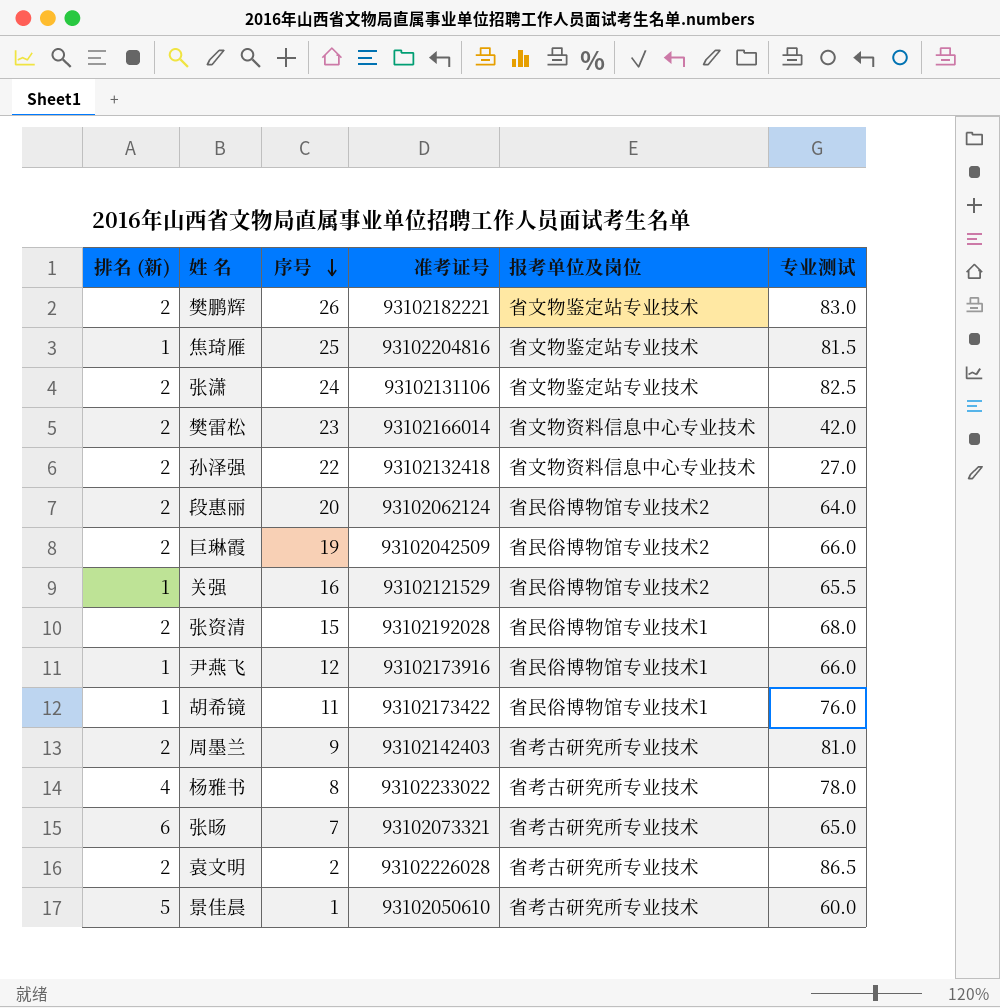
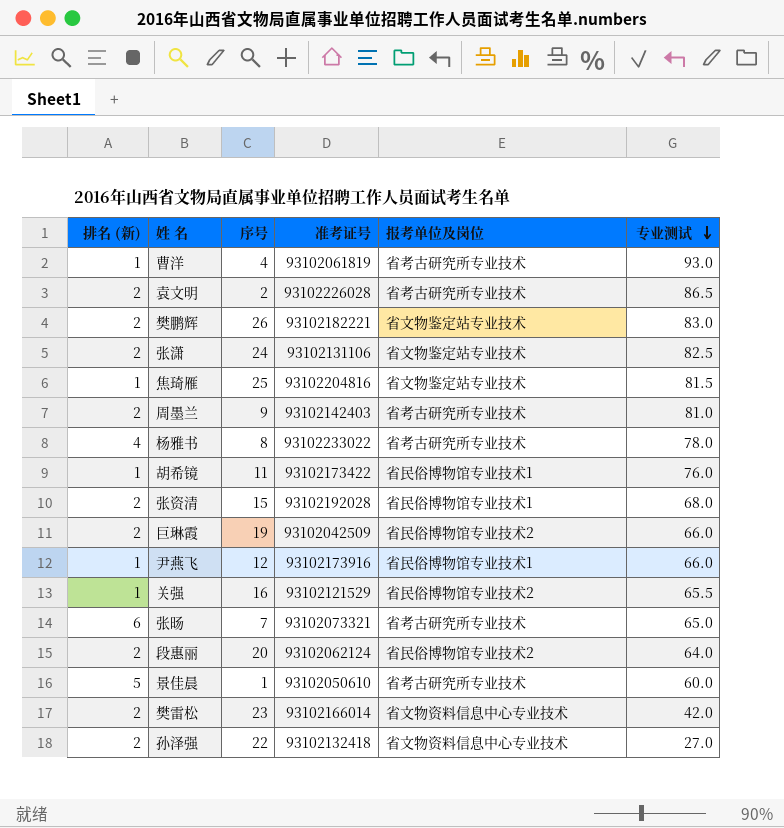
row order: 序号 descending -> 专业测试 descending
row 曹洋: none -> 1 | 4 | 93102061819 | 省考古研究所专业技术 | 93.0

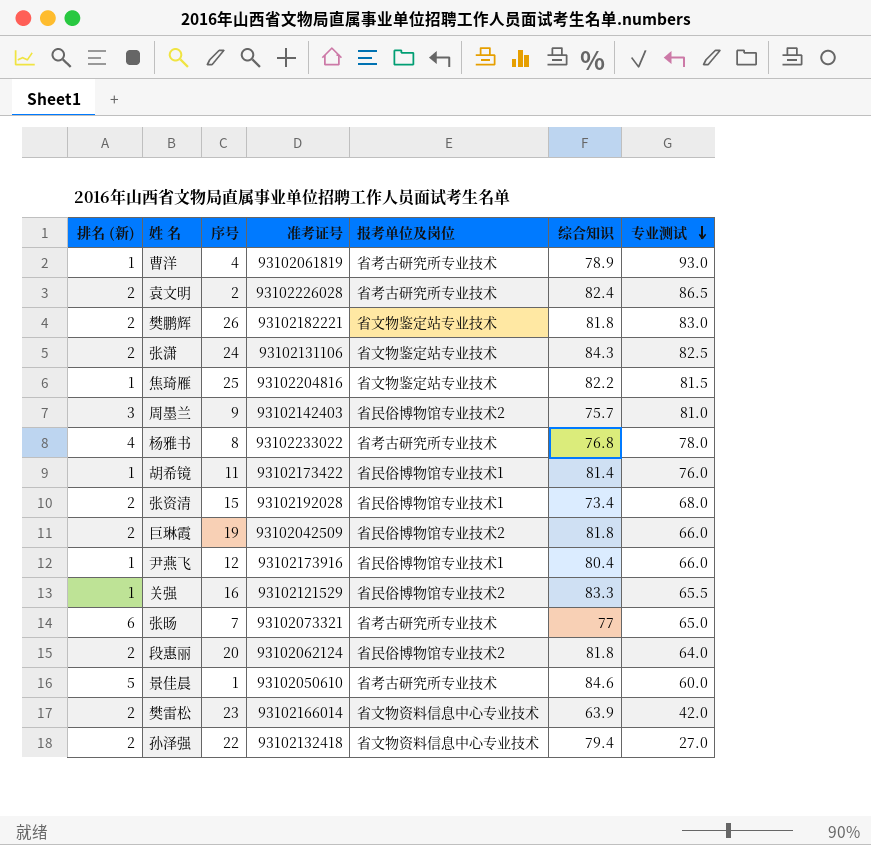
column 综合知识 | position: none -> 6
周墨兰 | 排名 (新): 2 -> 3
周墨兰 | 报考单位及岗位: 省考古研究所专业技术 -> 省民俗博物馆专业技术2

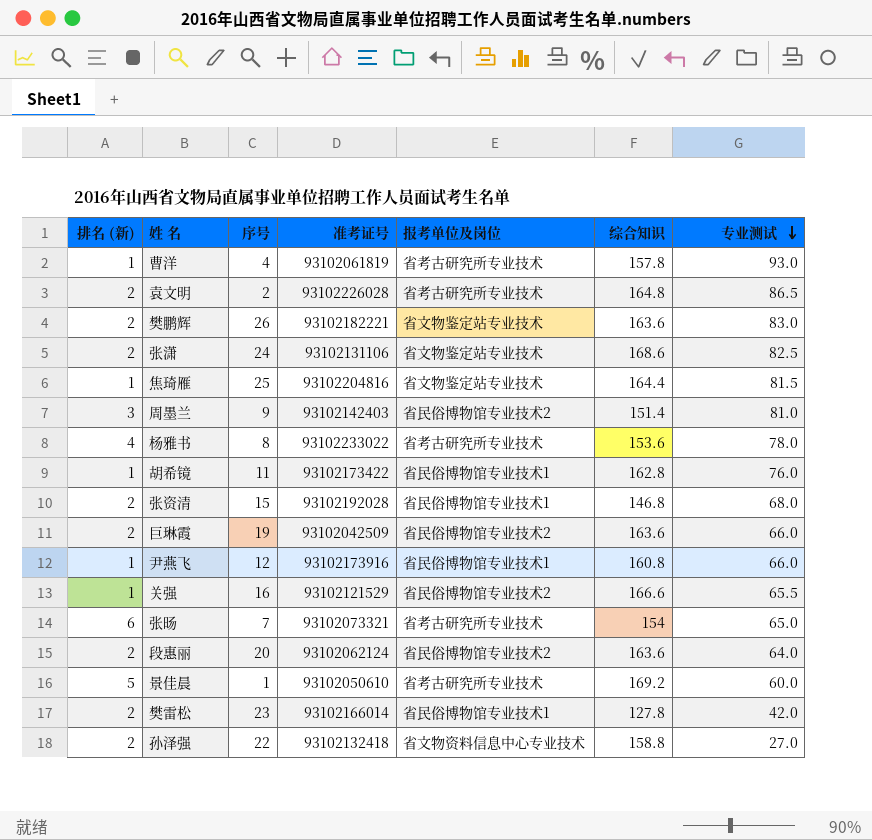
曹洋 | 综合知识: 78.9 -> 157.8
袁文明 | 综合知识: 82.4 -> 164.8
樊鹏辉 | 综合知识: 81.8 -> 163.6
张潇 | 综合知识: 84.3 -> 168.6
焦琦雁 | 综合知识: 82.2 -> 164.4
周墨兰 | 综合知识: 75.7 -> 151.4
杨雅书 | 综合知识: 76.8 -> 153.6
胡希镜 | 综合知识: 81.4 -> 162.8
张资清 | 综合知识: 73.4 -> 146.8
巨琳霞 | 综合知识: 81.8 -> 163.6
尹燕飞 | 综合知识: 80.4 -> 160.8
关强 | 综合知识: 83.3 -> 166.6
张旸 | 综合知识: 77 -> 154
段惠丽 | 综合知识: 81.8 -> 163.6
景佳晨 | 综合知识: 84.6 -> 169.2
樊雷松 | 报考单位及岗位: 省文物资料信息中心专业技术 -> 省民俗博物馆专业技术1
樊雷松 | 综合知识: 63.9 -> 127.8
孙泽强 | 综合知识: 79.4 -> 158.8

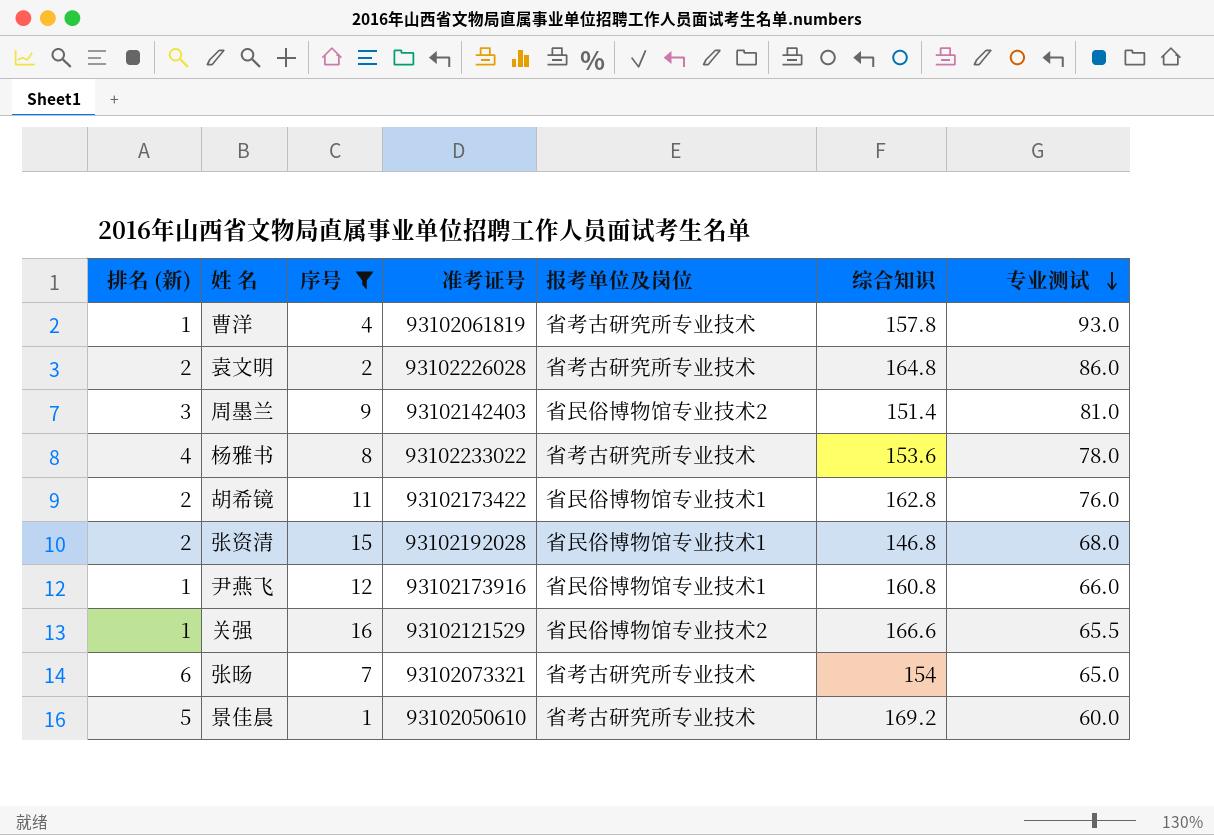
filter: none -> 序号 <= 16
袁文明 | 专业测试: 86.5 -> 86.0
胡希镜 | 排名 (新): 1 -> 2

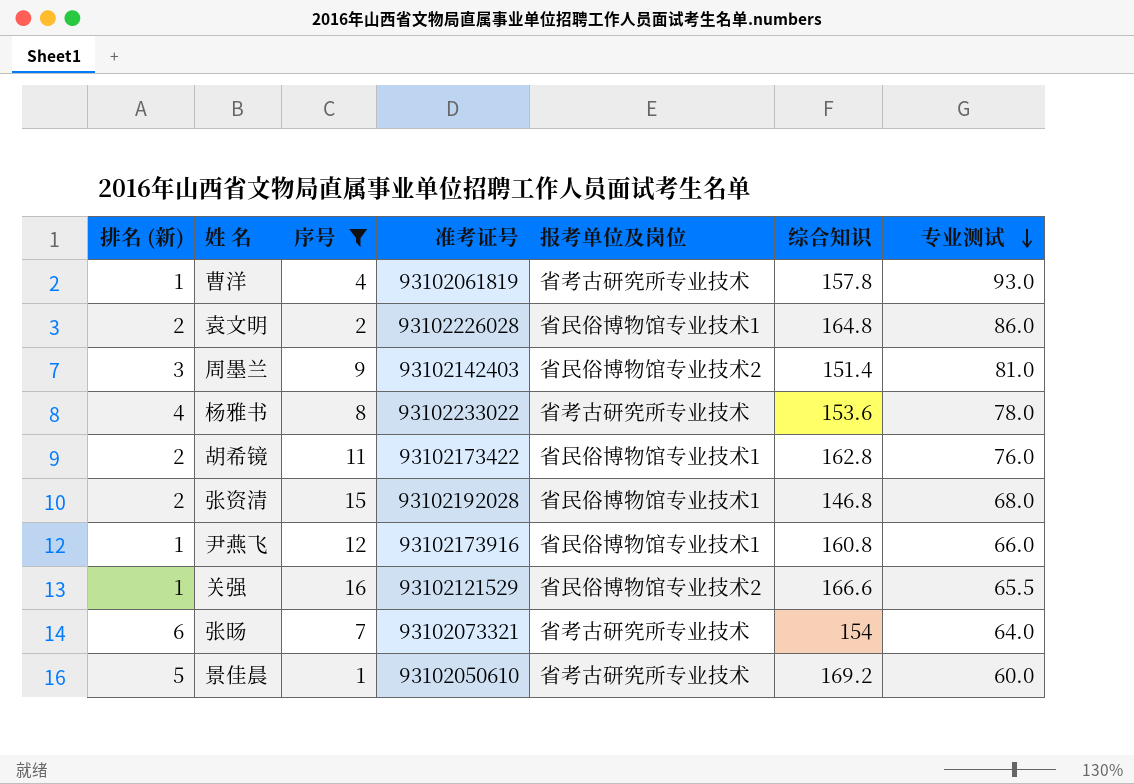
袁文明 | 报考单位及岗位: 省考古研究所专业技术 -> 省民俗博物馆专业技术1
张旸 | 专业测试: 65.0 -> 64.0

